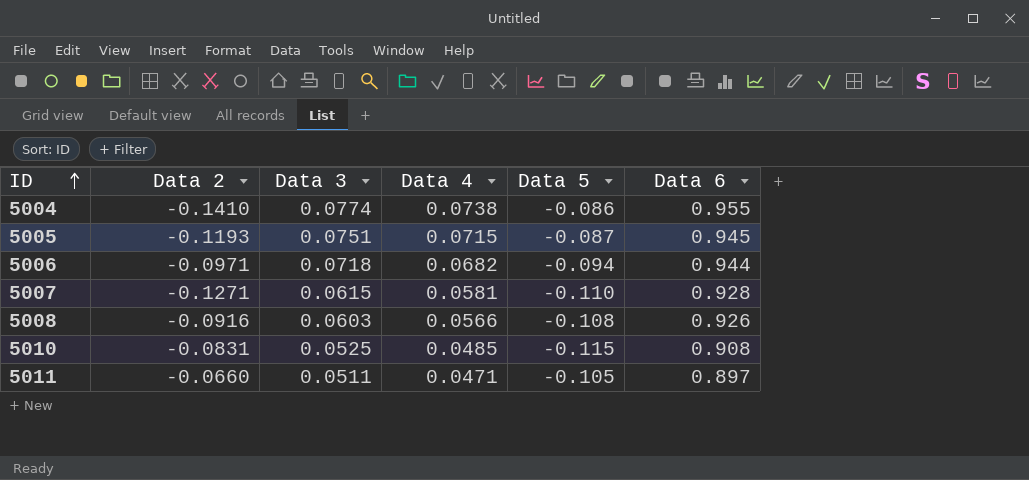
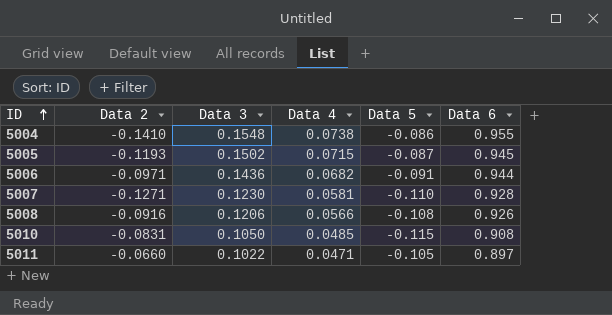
5004 | Data 3: 0.0774 -> 0.1548
5005 | Data 3: 0.0751 -> 0.1502
5006 | Data 3: 0.0718 -> 0.1436
5006 | Data 5: -0.094 -> -0.091
5007 | Data 3: 0.0615 -> 0.1230
5008 | Data 3: 0.0603 -> 0.1206
5010 | Data 3: 0.0525 -> 0.1050
5011 | Data 3: 0.0511 -> 0.1022

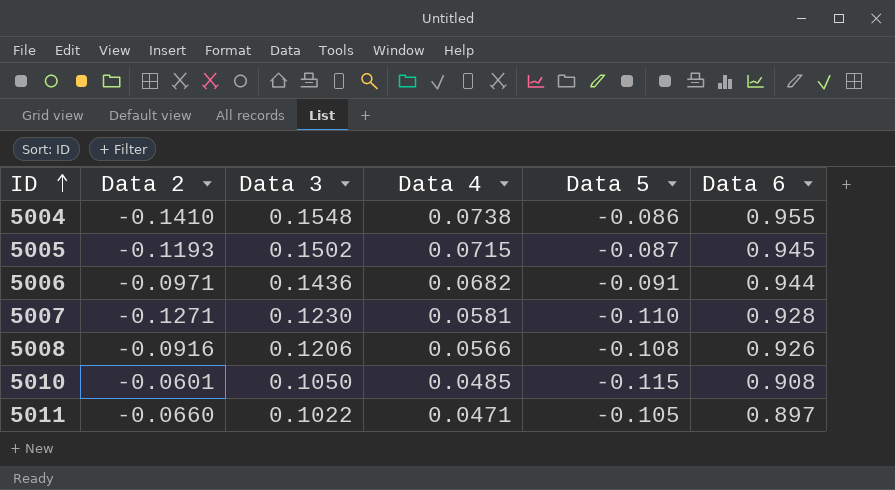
5010 | Data 2: -0.0831 -> -0.0601

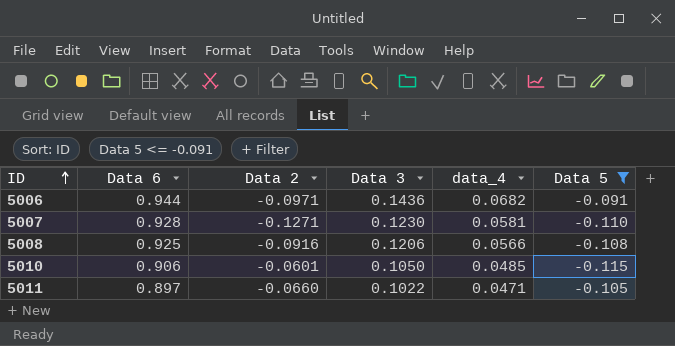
filter: none -> Data 5 <= -0.091
column Data 6 | position: 6 -> 2
column name: Data 4 -> data_4
5008 | Data 6: 0.926 -> 0.925
5010 | Data 6: 0.908 -> 0.906

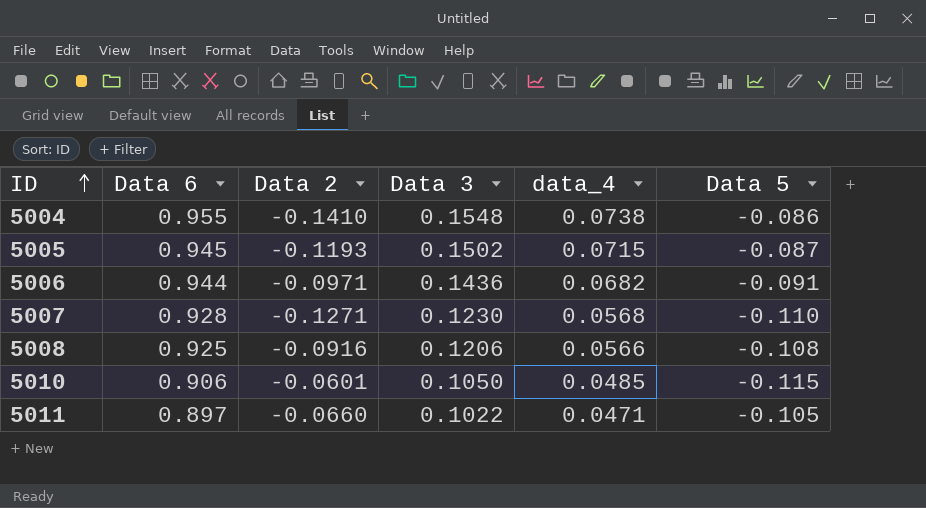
filter: Data 5 <= -0.091 -> none
5007 | data_4: 0.0581 -> 0.0568

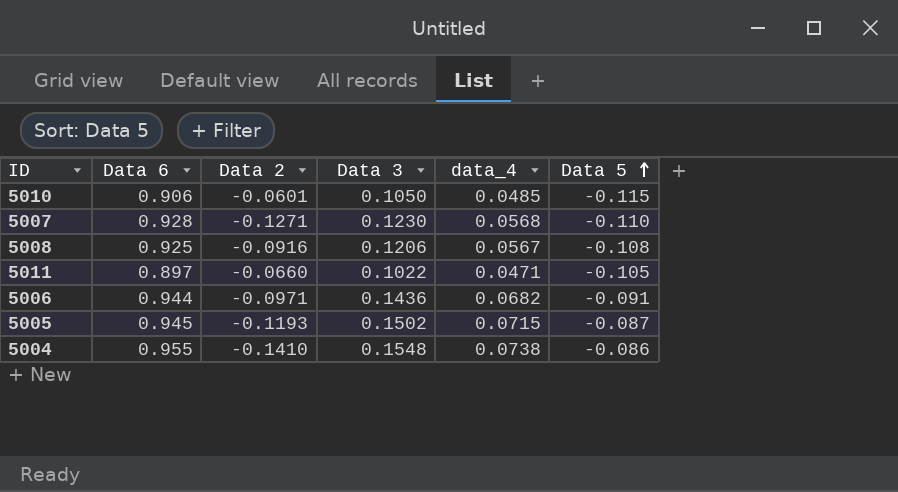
row order: ID ascending -> Data 5 ascending
5008 | data_4: 0.0566 -> 0.0567

